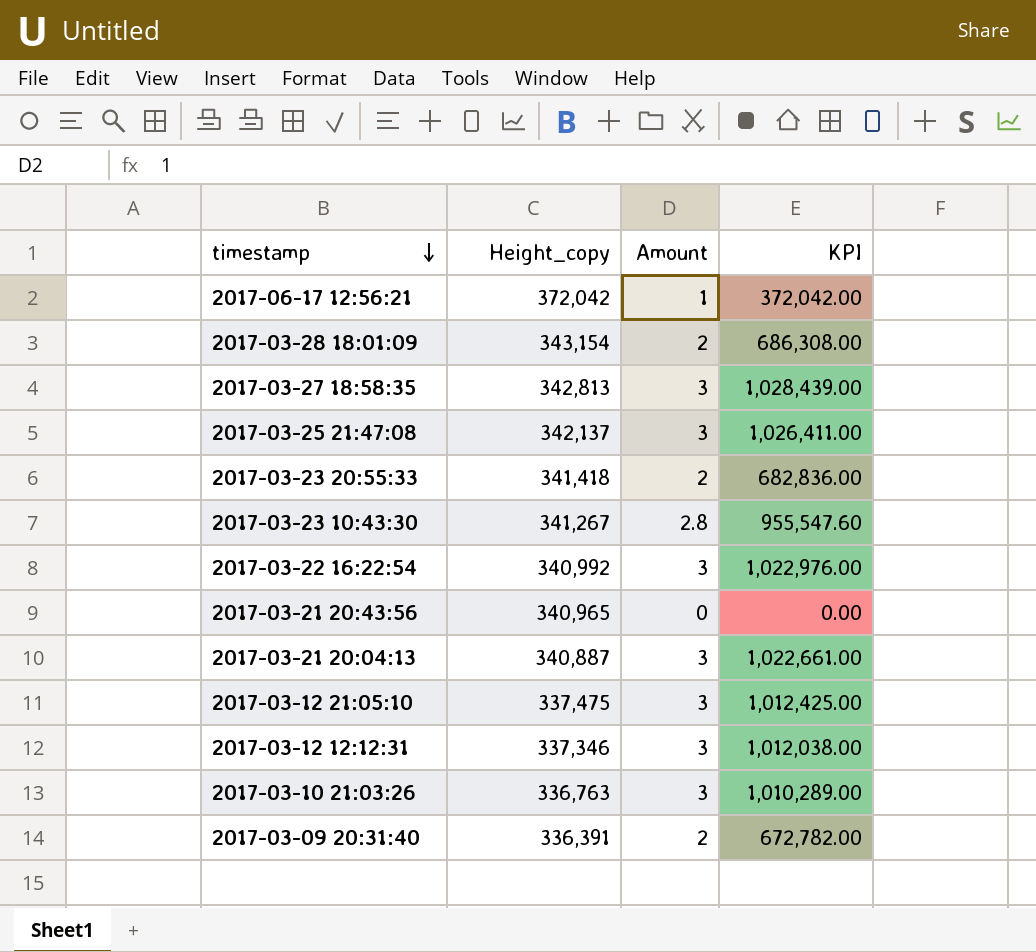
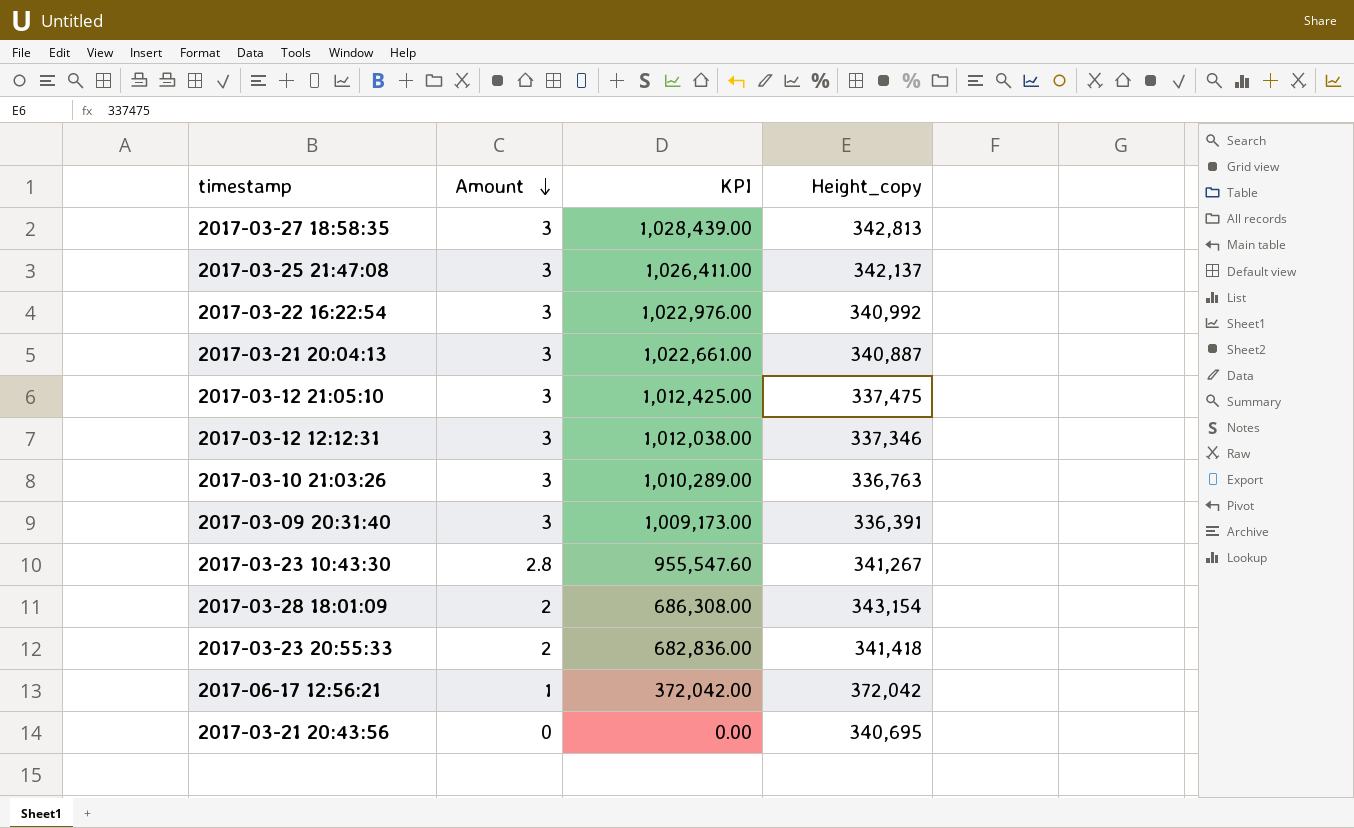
row order: timestamp descending -> Amount descending
column Height_copy | position: 2 -> 4
2017-03-09 20:31:40 | Amount: 2 -> 3
2017-03-09 20:31:40 | KPI: 672,782.00 -> 1,009,173.00
2017-03-21 20:43:56 | Height_copy: 340,965 -> 340,695

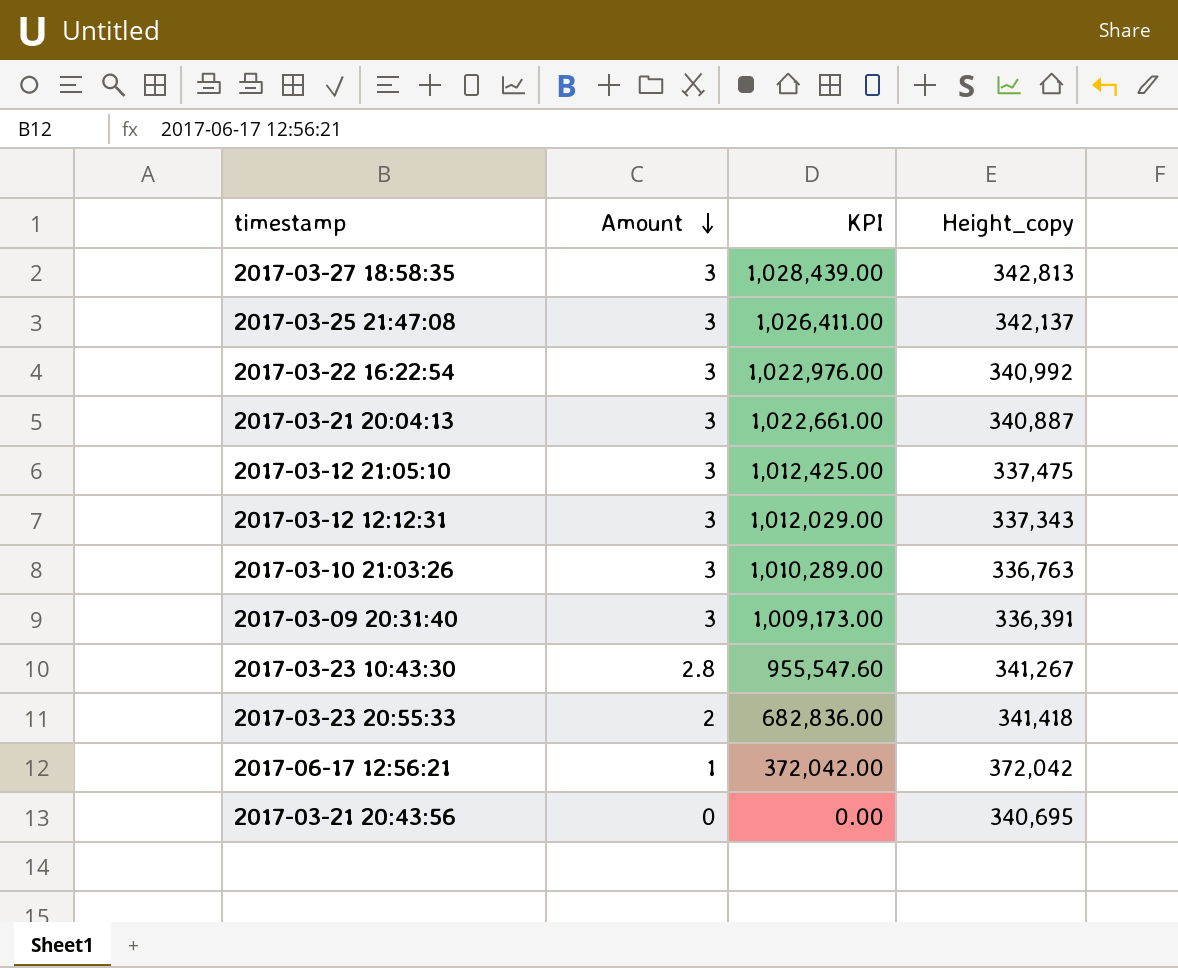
row 2017-03-28 18:01:09: 2 | 686,308.00 | 343,154 -> none
2017-03-12 12:12:31 | KPI: 1,012,038.00 -> 1,012,029.00
2017-03-12 12:12:31 | Height_copy: 337,346 -> 337,343

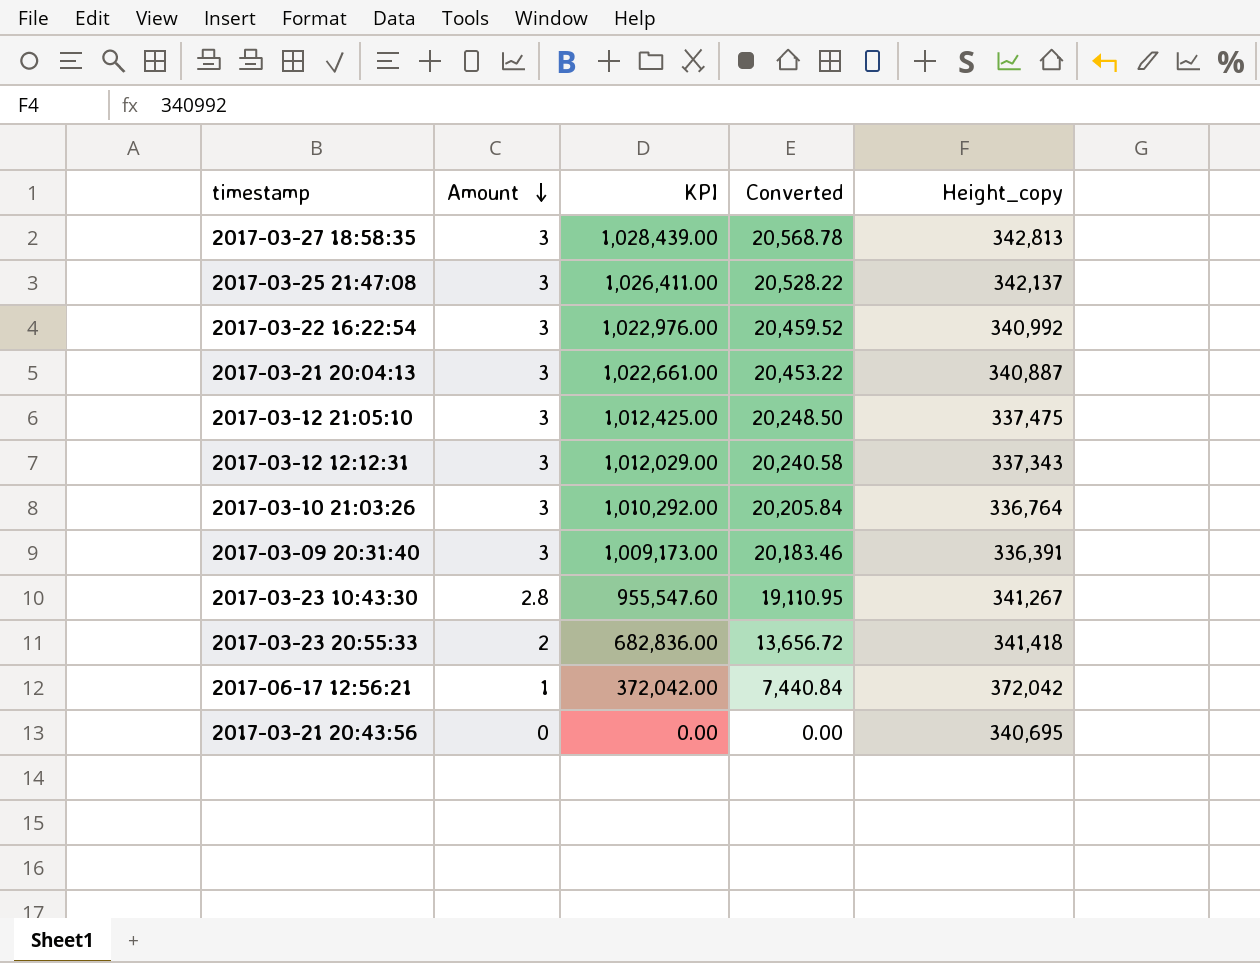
column Converted | formula: none -> [KPI] * 0.02
2017-03-10 21:03:26 | KPI: 1,010,289.00 -> 1,010,292.00
2017-03-10 21:03:26 | Height_copy: 336,763 -> 336,764

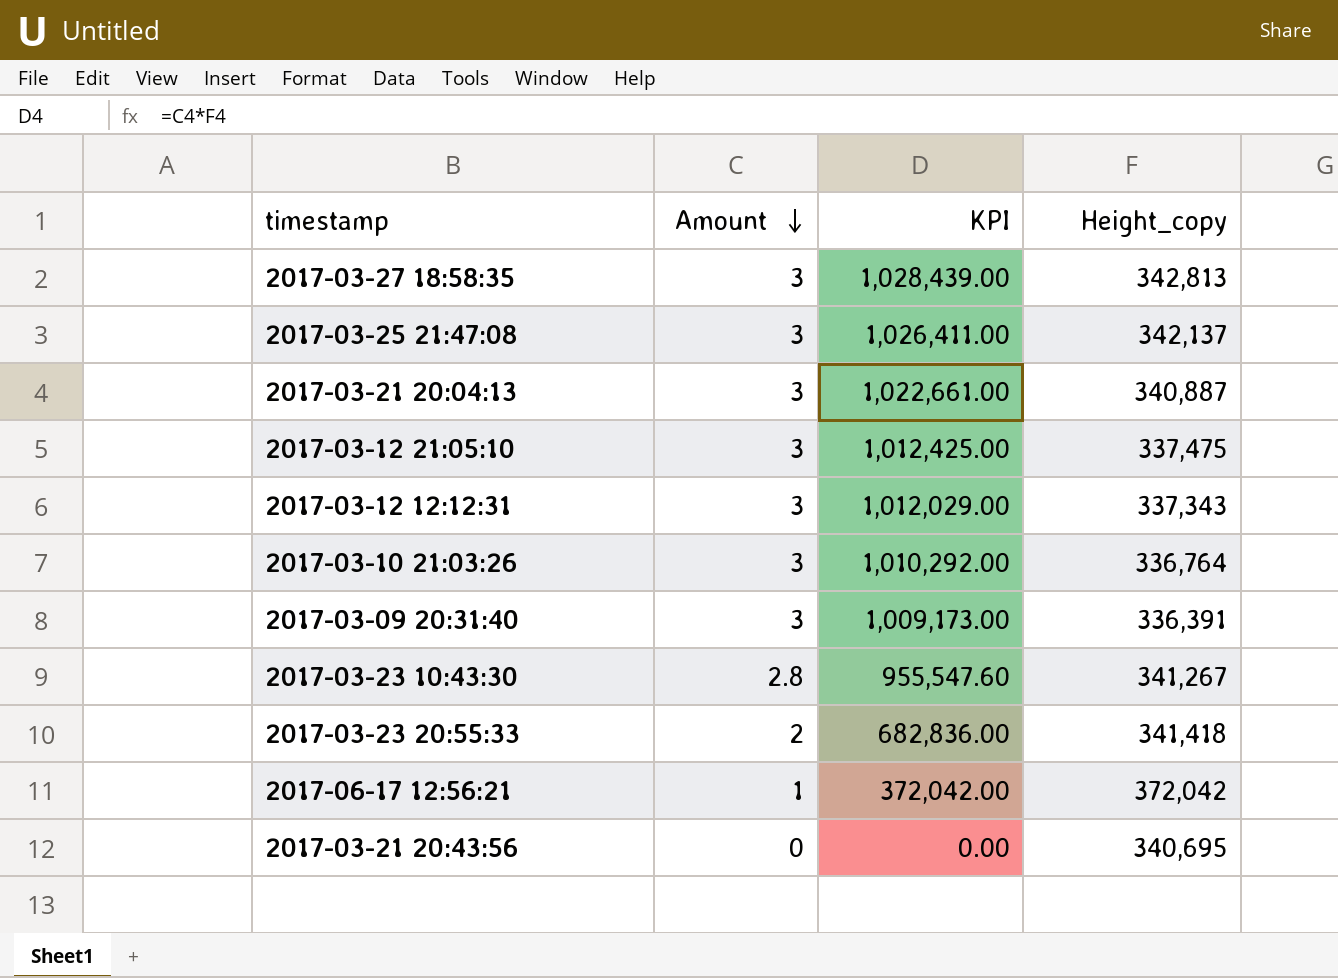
column Converted | formula: [KPI] * 0.02 -> none
row 2017-03-22 16:22:54: 3 | 1,022,976.00 | 20,459.52 | 340,992 -> none

